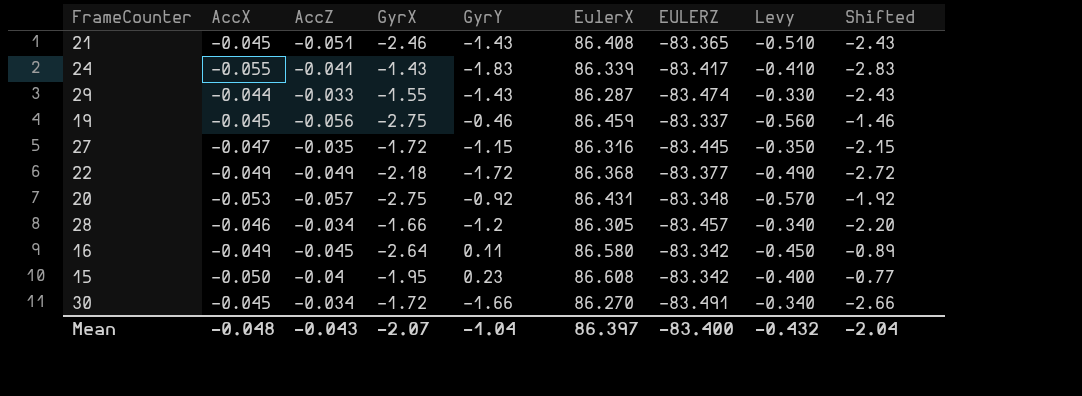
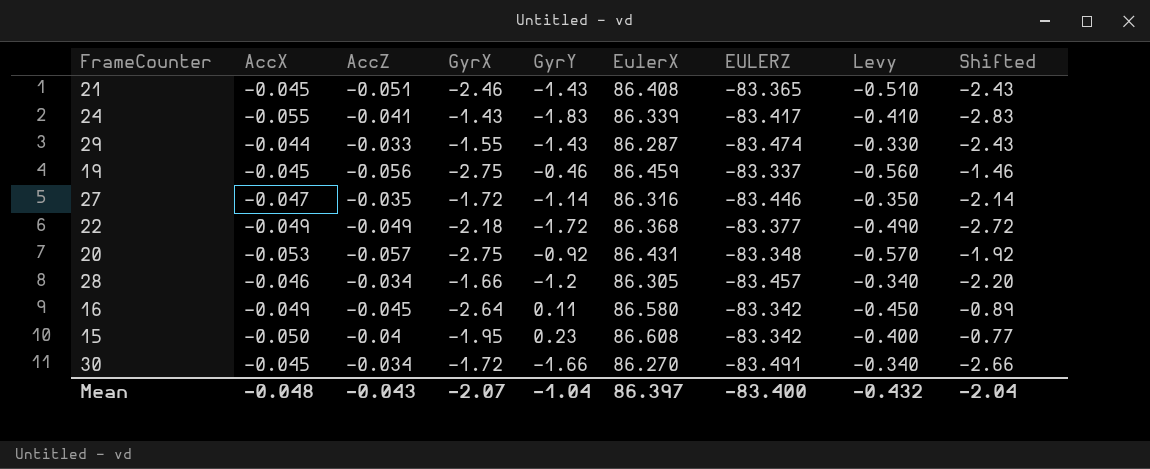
27 | GyrY: -1.15 -> -1.14
27 | EULERZ: -83.445 -> -83.446
27 | Shifted: -2.15 -> -2.14

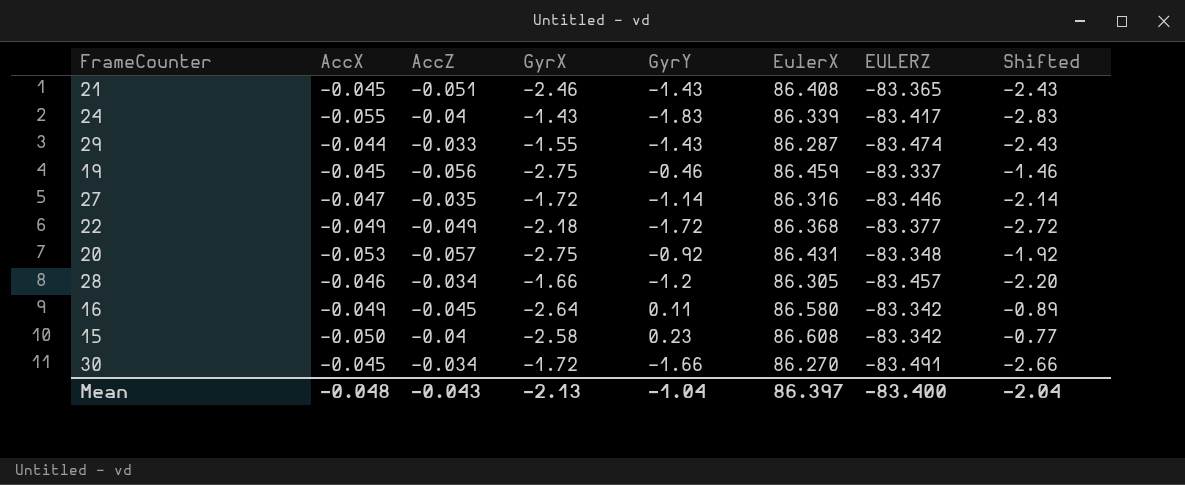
column Levy | formula: [AccZ] * 10 -> none
24 | AccZ: -0.041 -> -0.04
15 | GyrX: -1.95 -> -2.58
Mean | GyrX: -2.07 -> -2.13

